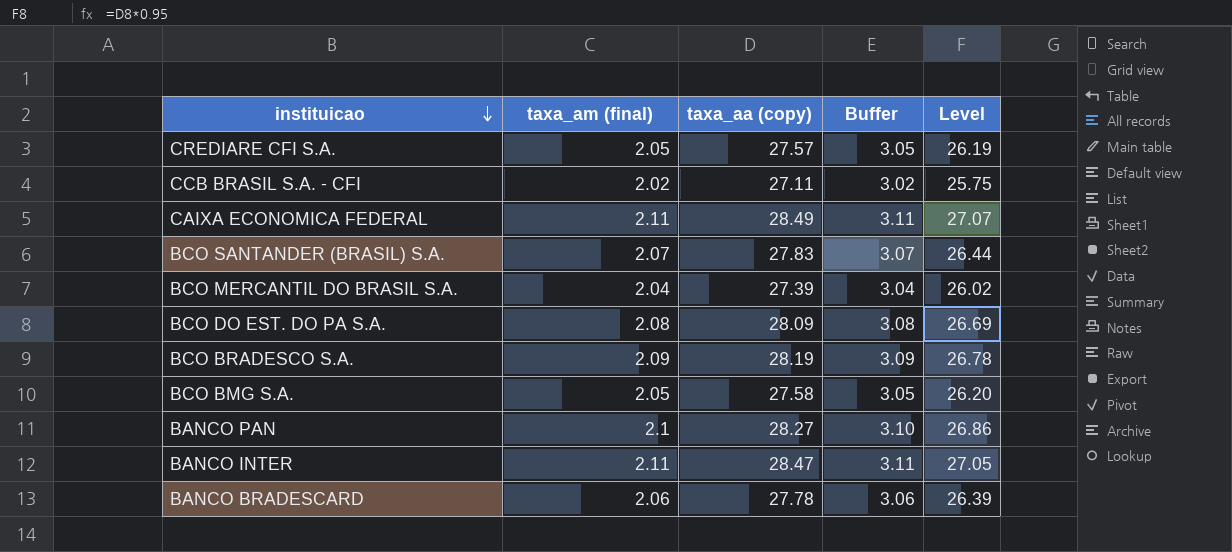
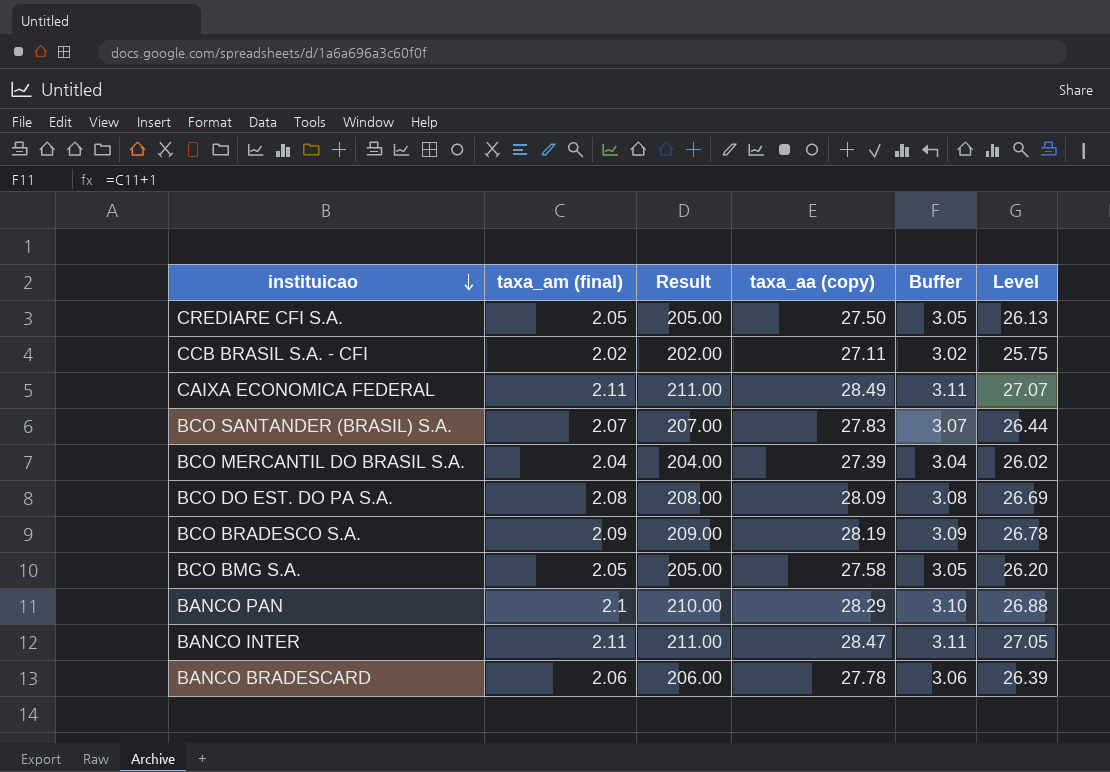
column Result | formula: none -> [taxa_am (final)] * 100
CREDIARE CFI S.A. | taxa_aa (copy): 27.57 -> 27.50
CREDIARE CFI S.A. | Level: 26.19 -> 26.13
BANCO PAN | taxa_aa (copy): 28.27 -> 28.29
BANCO PAN | Level: 26.86 -> 26.88

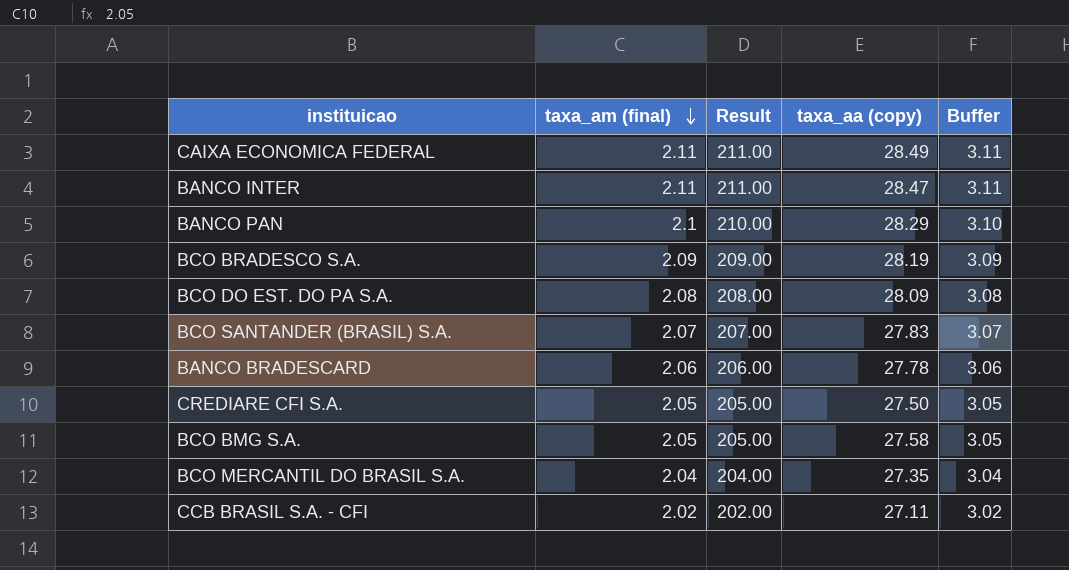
row order: instituicao descending -> taxa_am (final) descending
column Level | formula: [taxa_aa (copy)] * 0.95 -> none
BCO MERCANTIL DO BRASIL S.A. | taxa_aa (copy): 27.39 -> 27.35

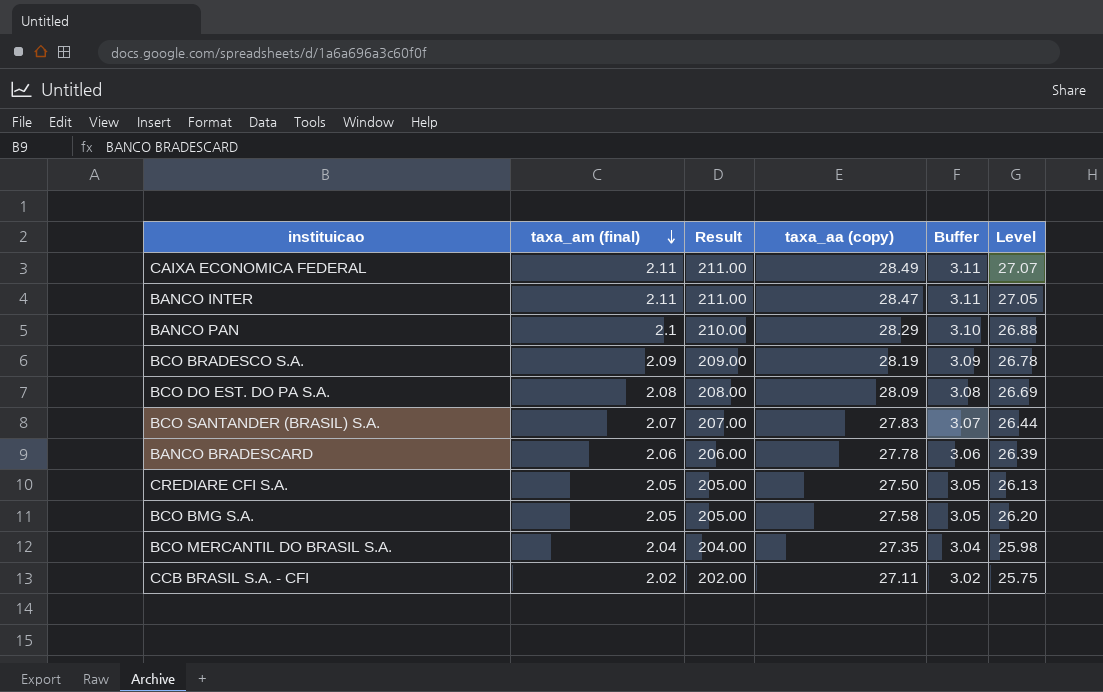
column Level | formula: none -> [taxa_aa (copy)] * 0.95

